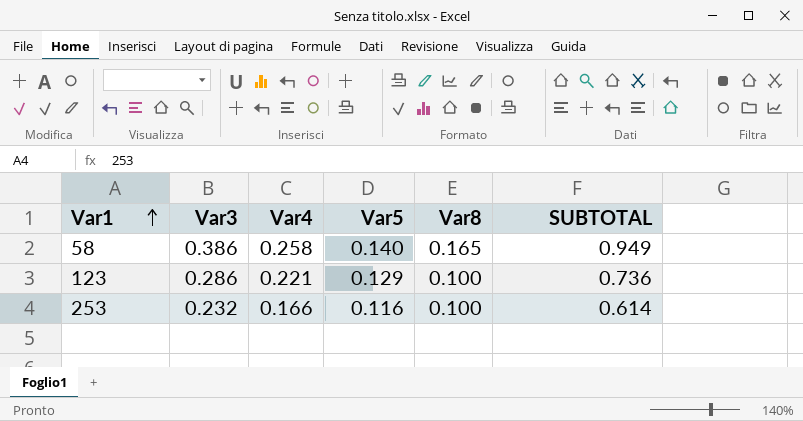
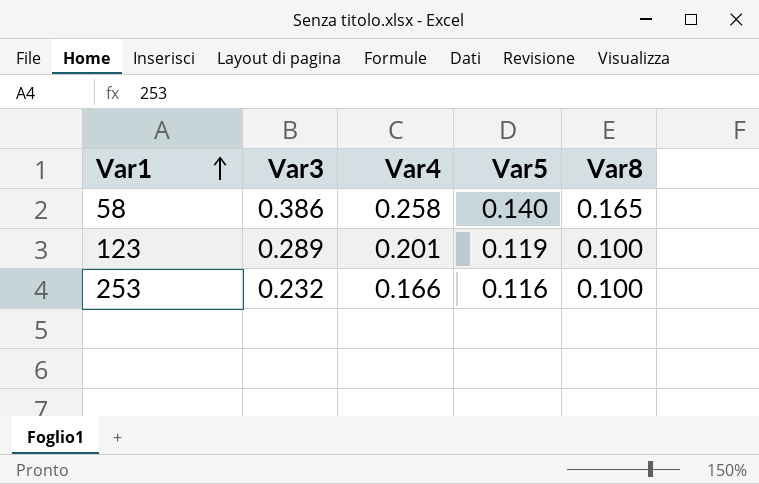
column SUBTOTAL | formula: [Var3] + [Var4] + [Var5] + [Var8] -> none
123 | Var3: 0.286 -> 0.289
123 | Var4: 0.221 -> 0.201
123 | Var5: 0.129 -> 0.119

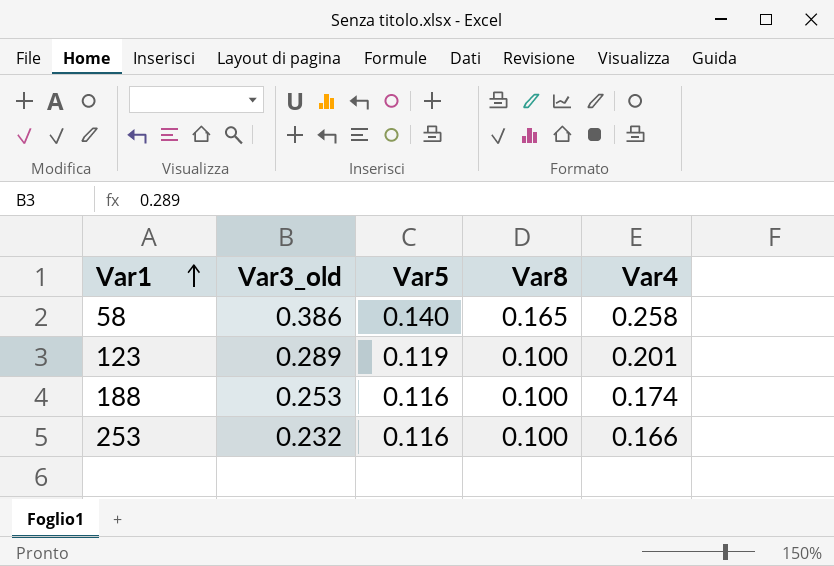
column name: Var3 -> Var3_old
column Var4 | position: 3 -> 5
row 188: none -> 0.253 | 0.116 | 0.100 | 0.174

